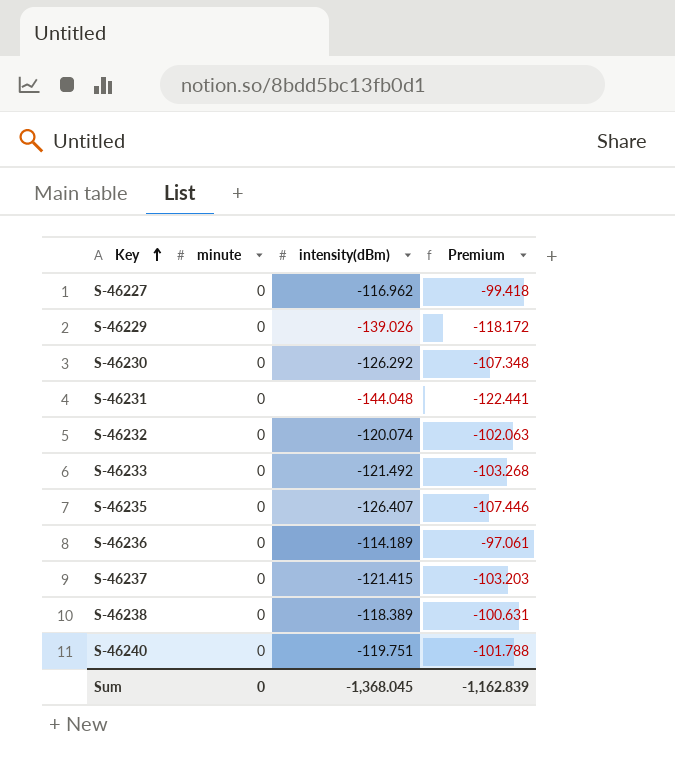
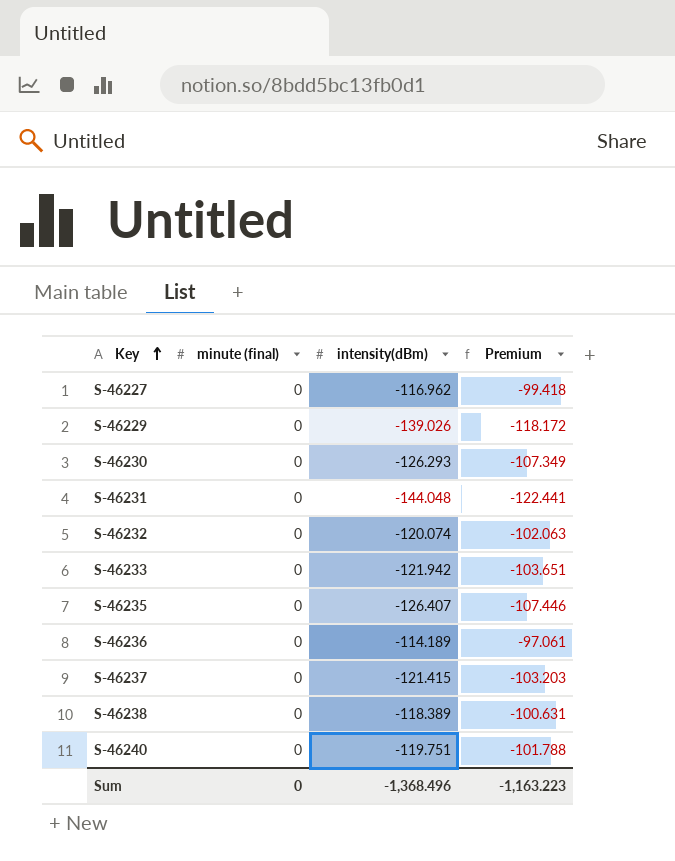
column name: minute -> minute (final)
S-46230 | intensity(dBm): -126.292 -> -126.293
S-46230 | Premium: -107.348 -> -107.349
S-46233 | intensity(dBm): -121.492 -> -121.942
S-46233 | Premium: -103.268 -> -103.651
Sum | intensity(dBm): -1,368.045 -> -1,368.496
Sum | Premium: -1,162.839 -> -1,163.223

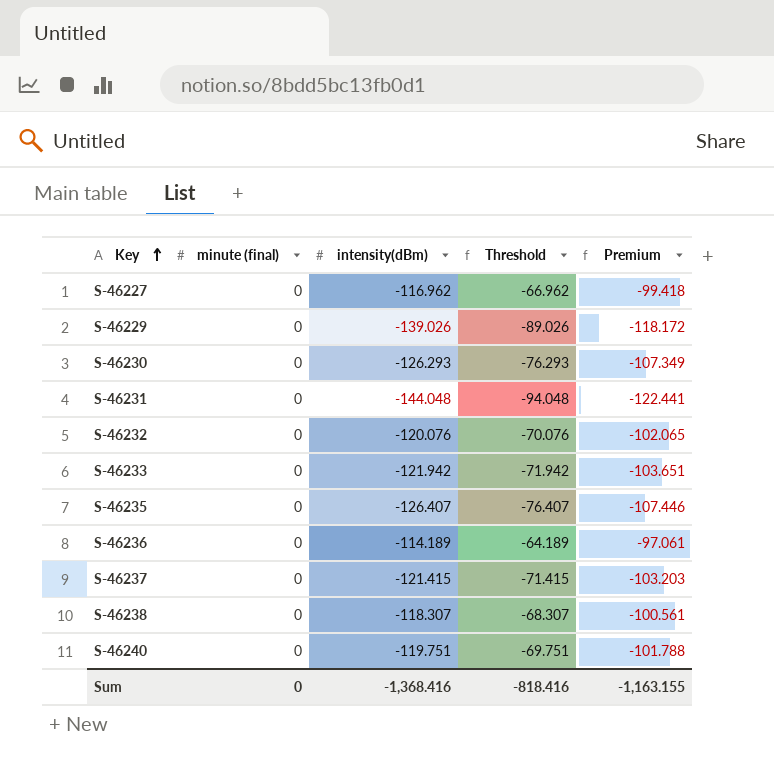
column Threshold | formula: none -> [intensity(dBm)] + 50
S-46232 | intensity(dBm): -120.074 -> -120.076
S-46232 | Premium: -102.063 -> -102.065
S-46238 | intensity(dBm): -118.389 -> -118.307
S-46238 | Premium: -100.631 -> -100.561
Sum | intensity(dBm): -1,368.496 -> -1,368.416
Sum | Premium: -1,163.223 -> -1,163.155

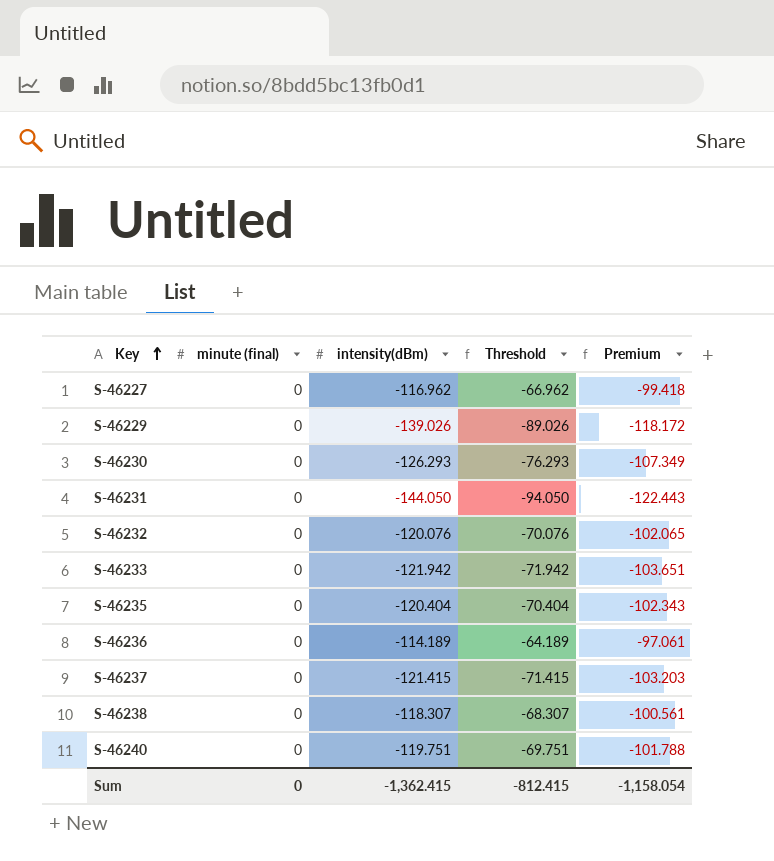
S-46231 | intensity(dBm): -144.048 -> -144.050
S-46231 | Threshold: -94.048 -> -94.050
S-46231 | Premium: -122.441 -> -122.443
S-46235 | intensity(dBm): -126.407 -> -120.404
S-46235 | Threshold: -76.407 -> -70.404
S-46235 | Premium: -107.446 -> -102.343
Sum | intensity(dBm): -1,368.416 -> -1,362.415
Sum | Threshold: -818.416 -> -812.415
Sum | Premium: -1,163.155 -> -1,158.054

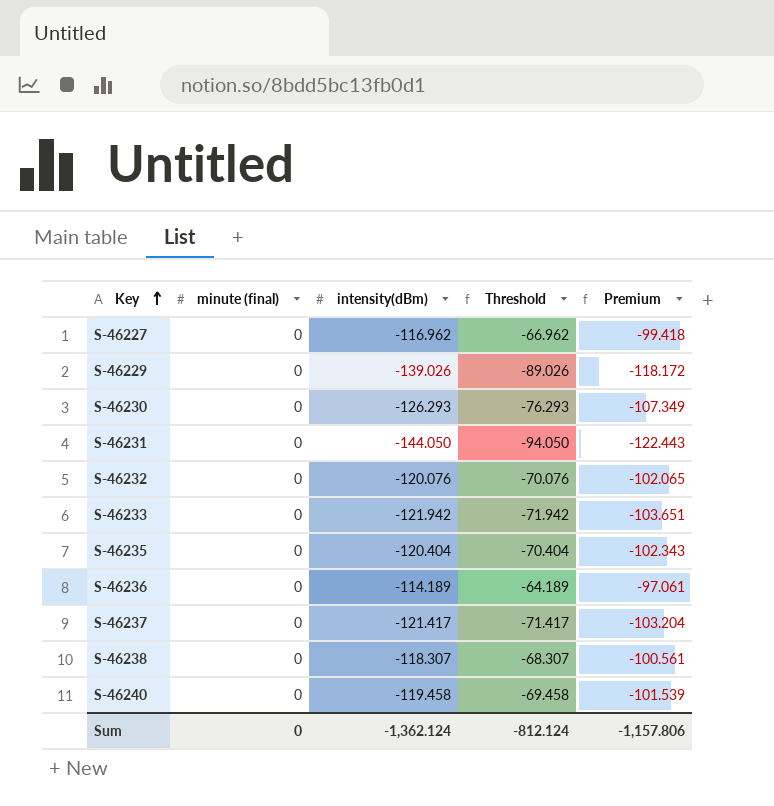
S-46237 | intensity(dBm): -121.415 -> -121.417
S-46237 | Threshold: -71.415 -> -71.417
S-46237 | Premium: -103.203 -> -103.204
S-46240 | intensity(dBm): -119.751 -> -119.458
S-46240 | Threshold: -69.751 -> -69.458
S-46240 | Premium: -101.788 -> -101.539
Sum | intensity(dBm): -1,362.415 -> -1,362.124
Sum | Threshold: -812.415 -> -812.124
Sum | Premium: -1,158.054 -> -1,157.806

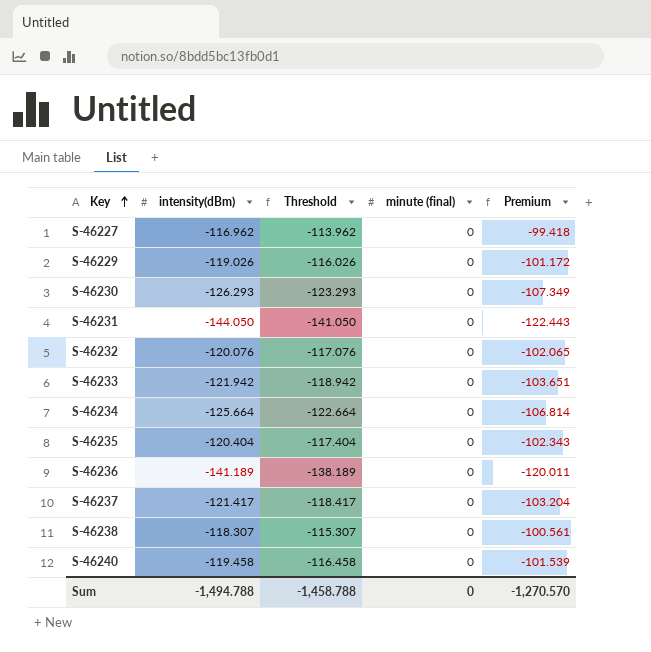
column Threshold | formula: [intensity(dBm)] + 50 -> [intensity(dBm)] + 3
column minute (final) | position: 2 -> 4
S-46229 | intensity(dBm): -139.026 -> -119.026
S-46229 | Premium: -118.172 -> -101.172
row S-46234: none -> -125.664 | -122.664 | 0 | -106.814
S-46236 | intensity(dBm): -114.189 -> -141.189
S-46236 | Premium: -97.061 -> -120.011
Sum | intensity(dBm): -1,362.124 -> -1,494.788
Sum | Threshold: -812.124 -> -1,458.788
Sum | Premium: -1,157.806 -> -1,270.570

